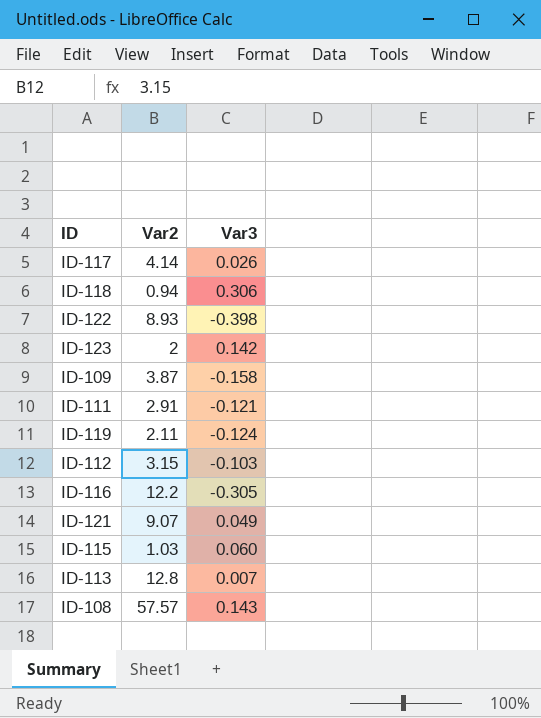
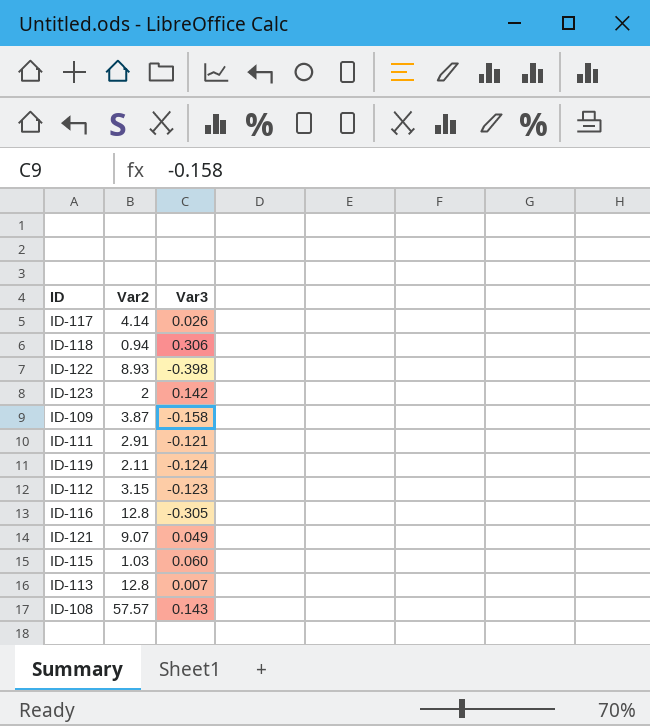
ID-112 | Var3: -0.103 -> -0.123
ID-116 | Var2: 12.2 -> 12.8

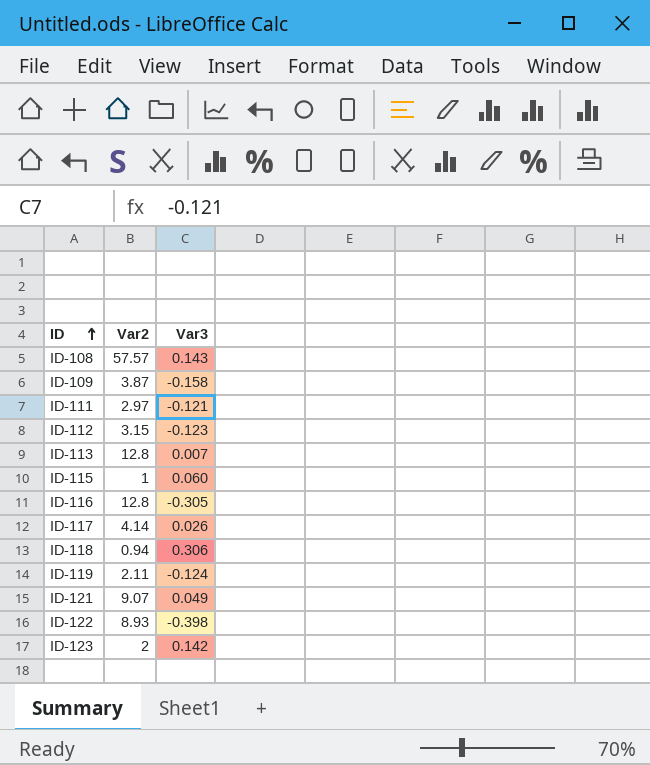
row order: none -> ID ascending
ID-111 | Var2: 2.91 -> 2.97
ID-115 | Var2: 1.03 -> 1

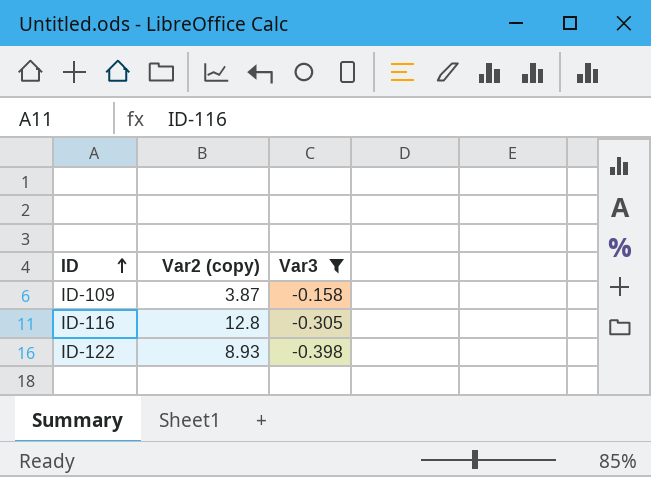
filter: none -> Var3 <= -0.158
column name: Var2 -> Var2 (copy)

